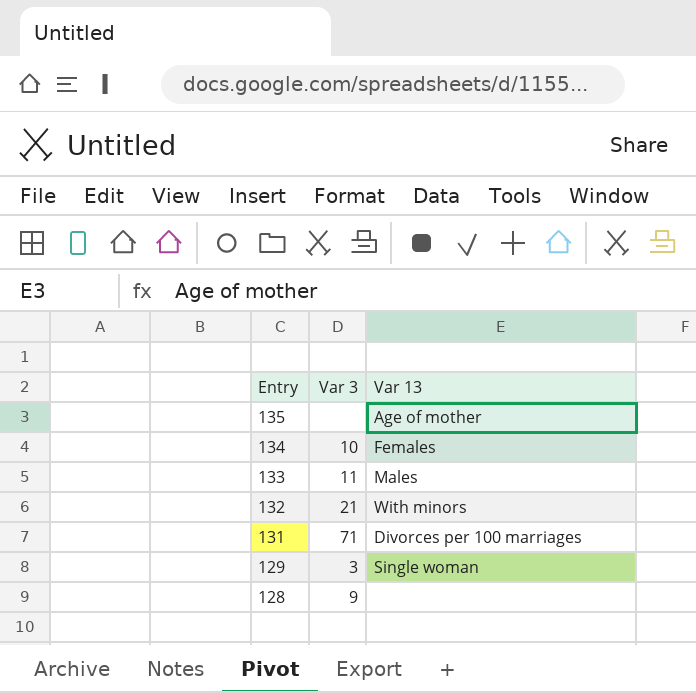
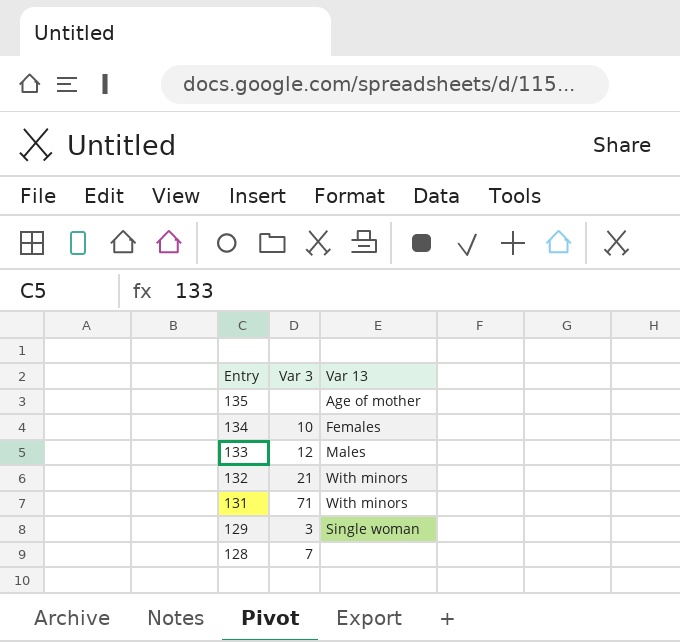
133 | Var 3: 11 -> 12
131 | Var 13: Divorces per 100 marriages -> With minors
128 | Var 3: 9 -> 7

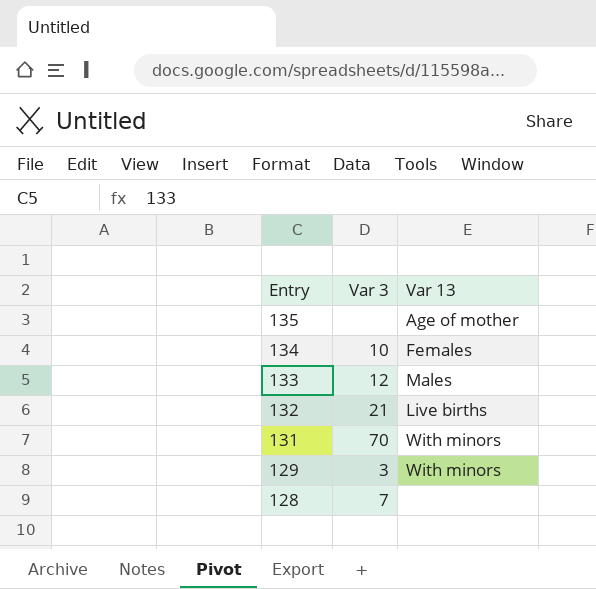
132 | Var 13: With minors -> Live births
131 | Var 3: 71 -> 70
129 | Var 13: Single woman -> With minors

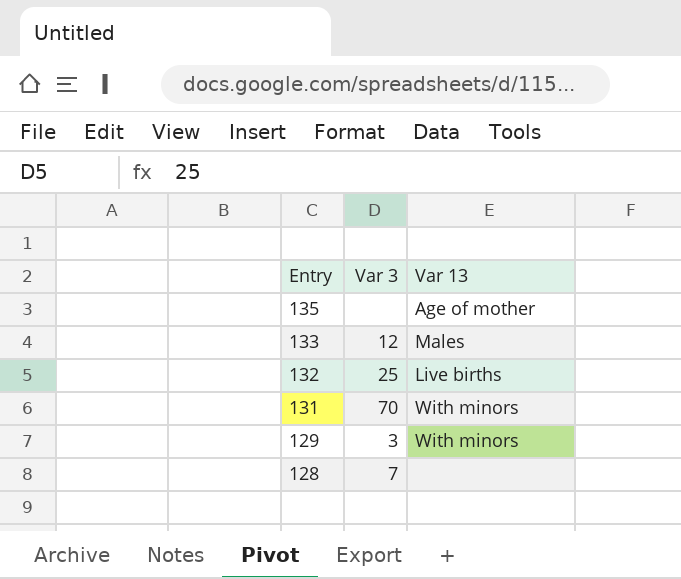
row 134: 10 | Females -> none
132 | Var 3: 21 -> 25

